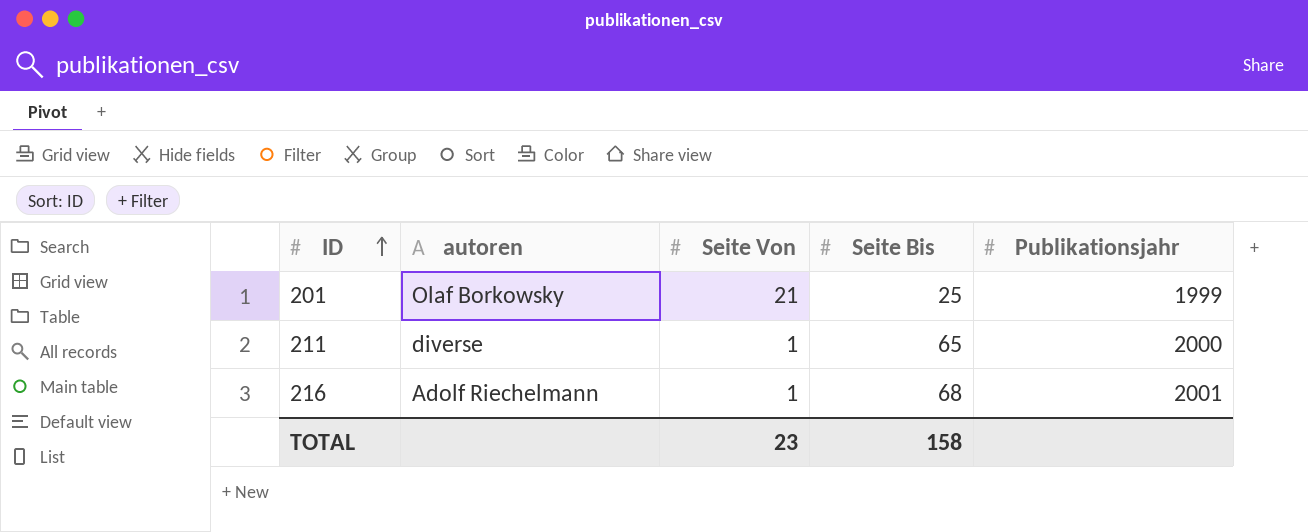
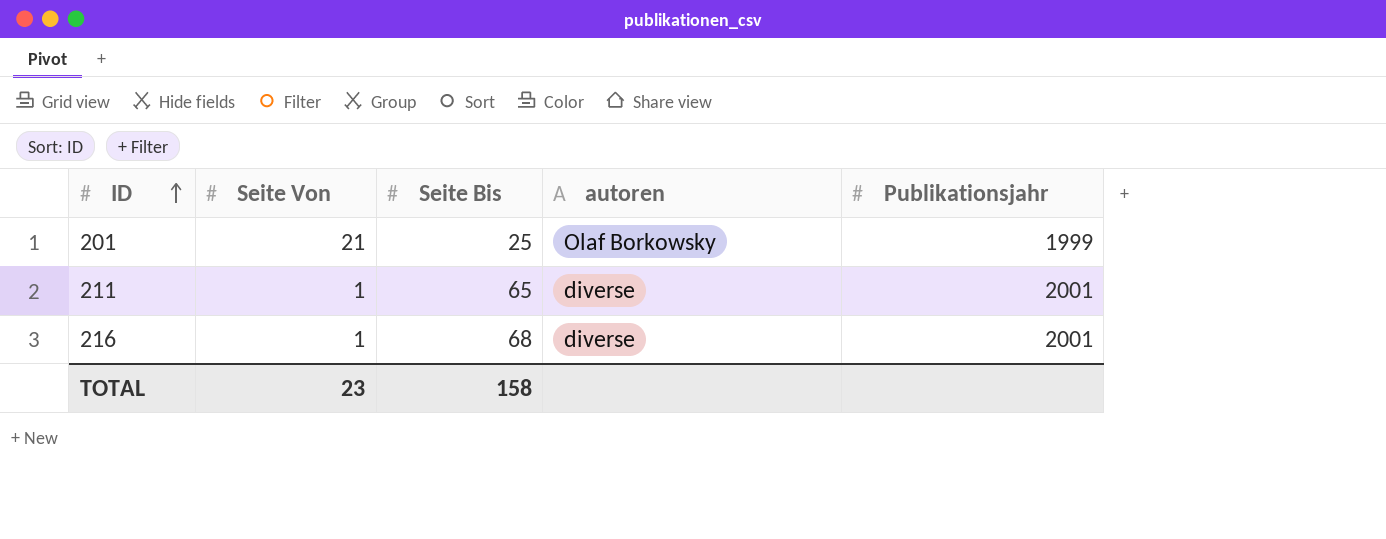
column autoren | position: 2 -> 4
211 | Publikationsjahr: 2000 -> 2001
216 | autoren: Adolf Riechelmann -> diverse

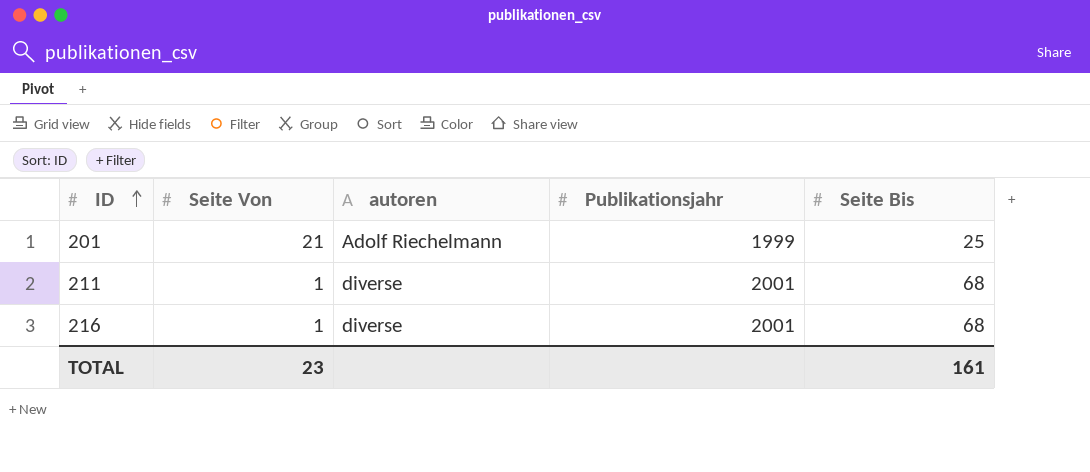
column Seite Bis | position: 3 -> 5
201 | autoren: Olaf Borkowsky -> Adolf Riechelmann
211 | Seite Bis: 65 -> 68
TOTAL | Seite Bis: 158 -> 161

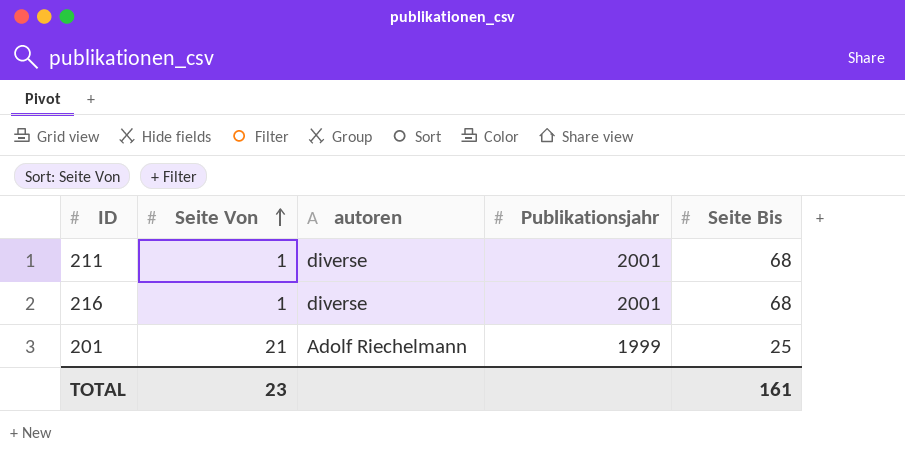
row order: ID ascending -> Seite Von ascending

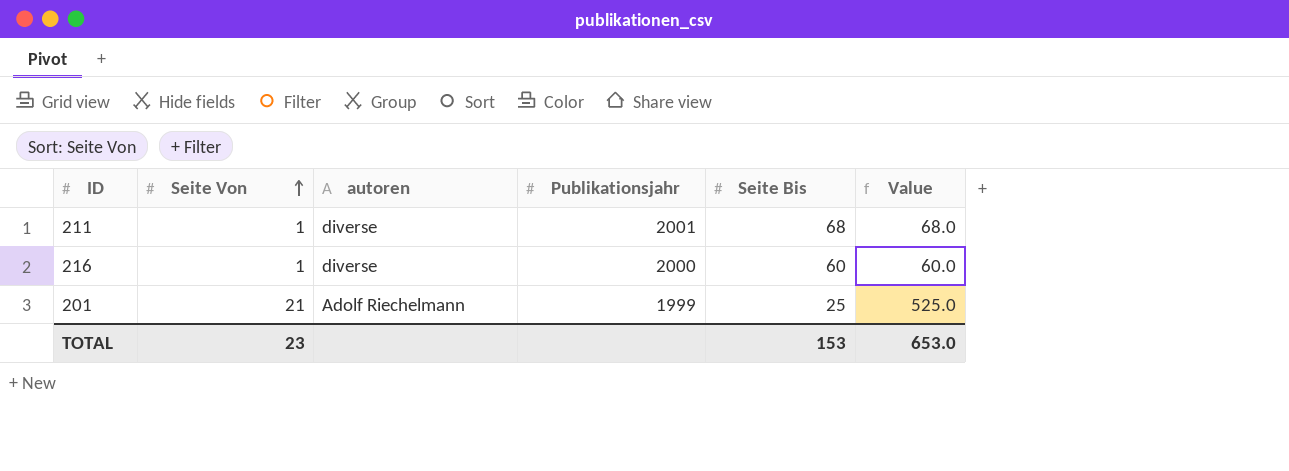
column Value | formula: none -> [Seite Von] * [Seite Bis]
216 | Publikationsjahr: 2001 -> 2000
216 | Seite Bis: 68 -> 60
TOTAL | Seite Bis: 161 -> 153

